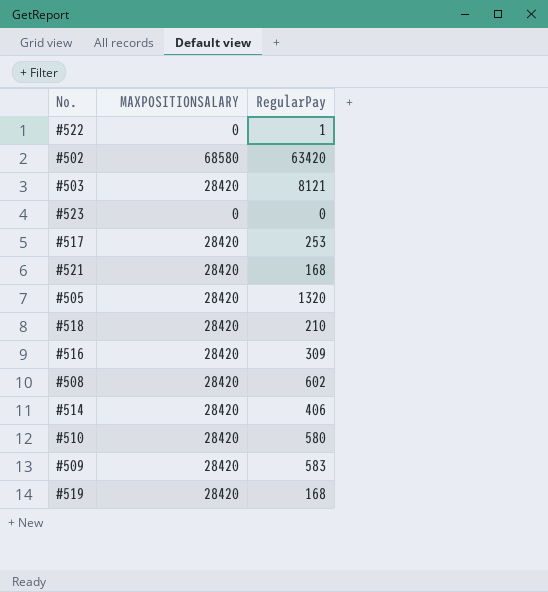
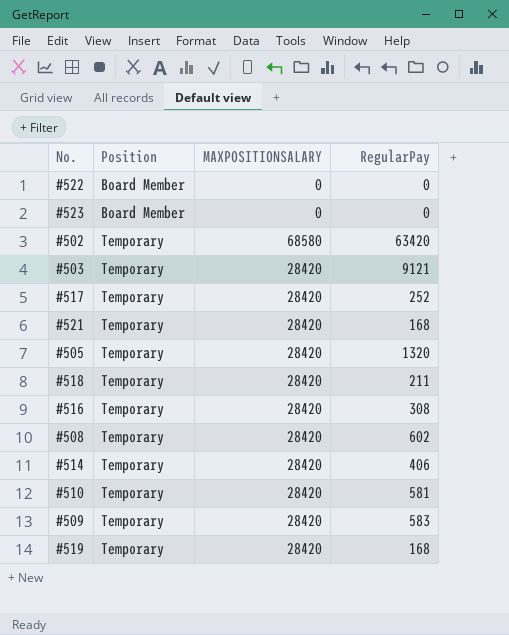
row order: none -> Position ascending
column Position | position: none -> 2
#522 | RegularPay: 1 -> 0
#503 | RegularPay: 8121 -> 9121
#517 | RegularPay: 253 -> 252
#518 | RegularPay: 210 -> 211
#516 | RegularPay: 309 -> 308
#510 | RegularPay: 580 -> 581

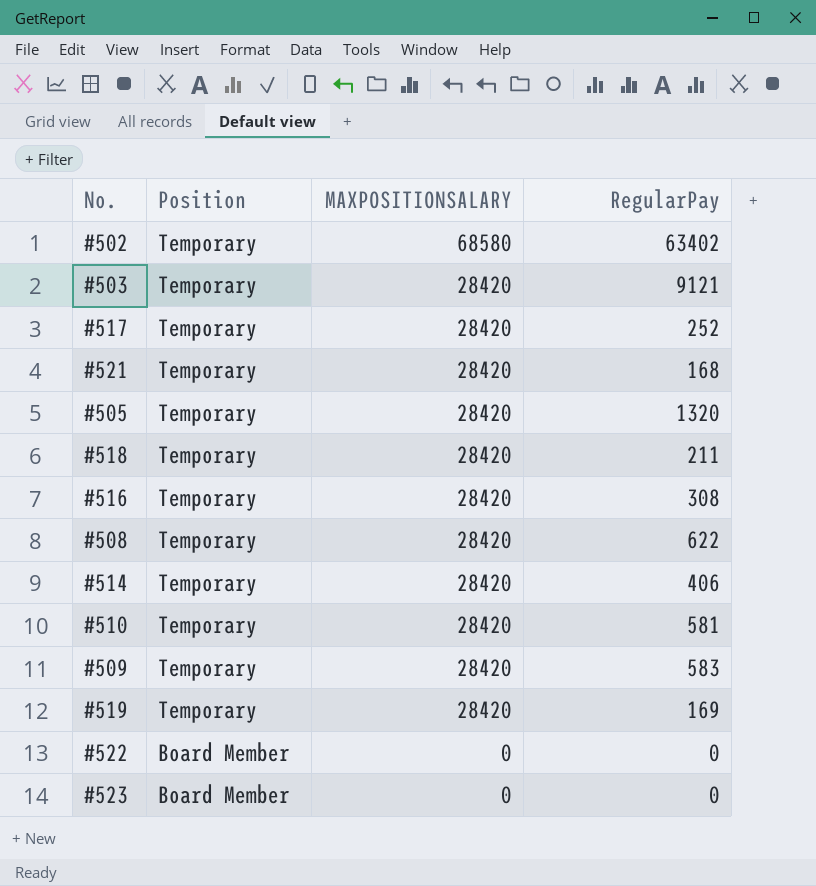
row order: Position ascending -> Position descending
#502 | RegularPay: 63420 -> 63402
#508 | RegularPay: 602 -> 622
#519 | RegularPay: 168 -> 169

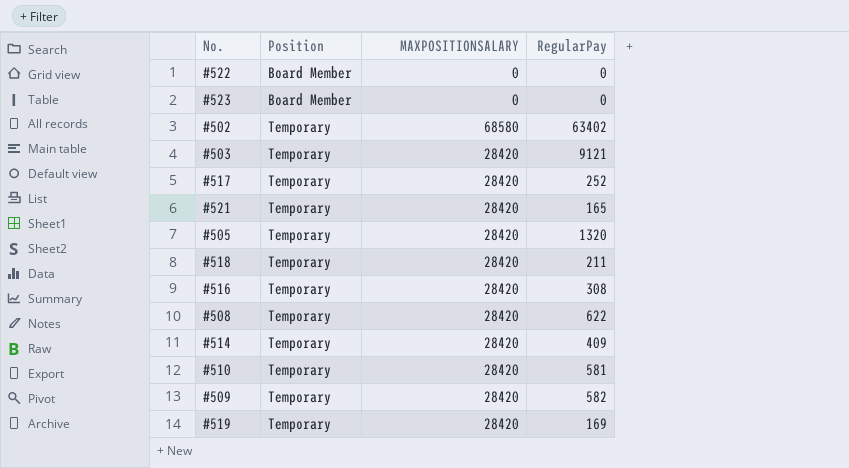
row order: Position descending -> Position ascending
#521 | RegularPay: 168 -> 165
#514 | RegularPay: 406 -> 409
#509 | RegularPay: 583 -> 582

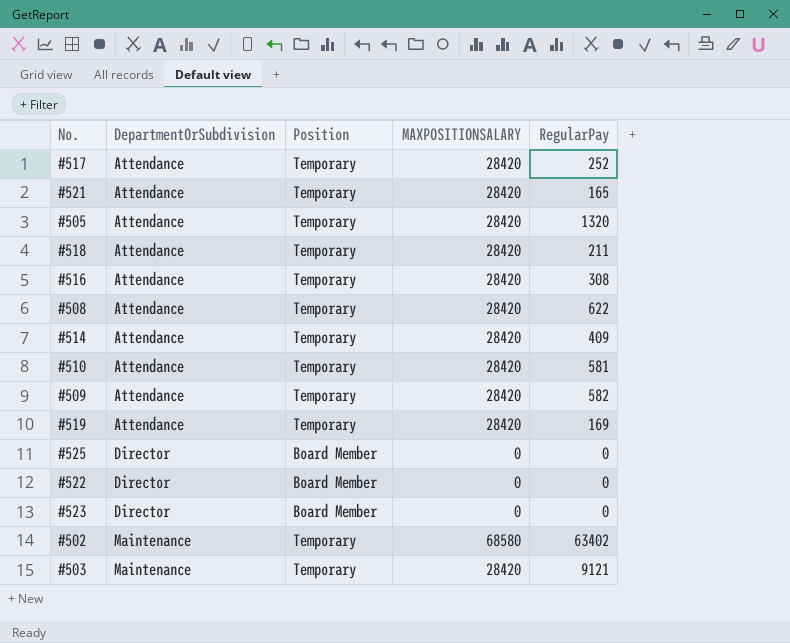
row order: Position ascending -> DepartmentOrSubdivision ascending
column DepartmentOrSubdivision | position: none -> 2
row #525: none -> Director | Board Member | 0 | 0

